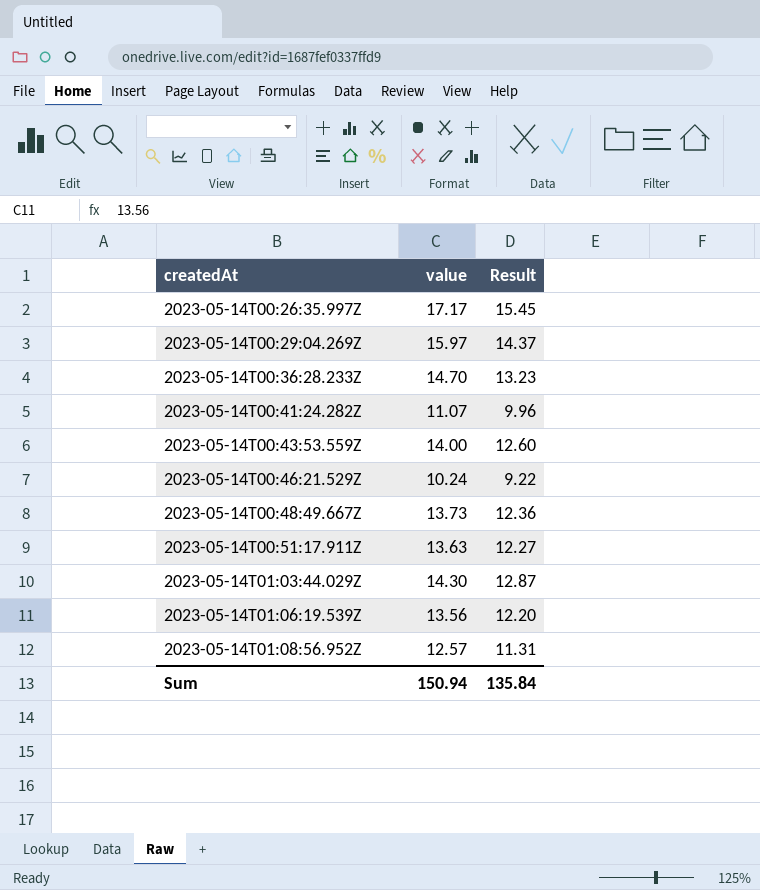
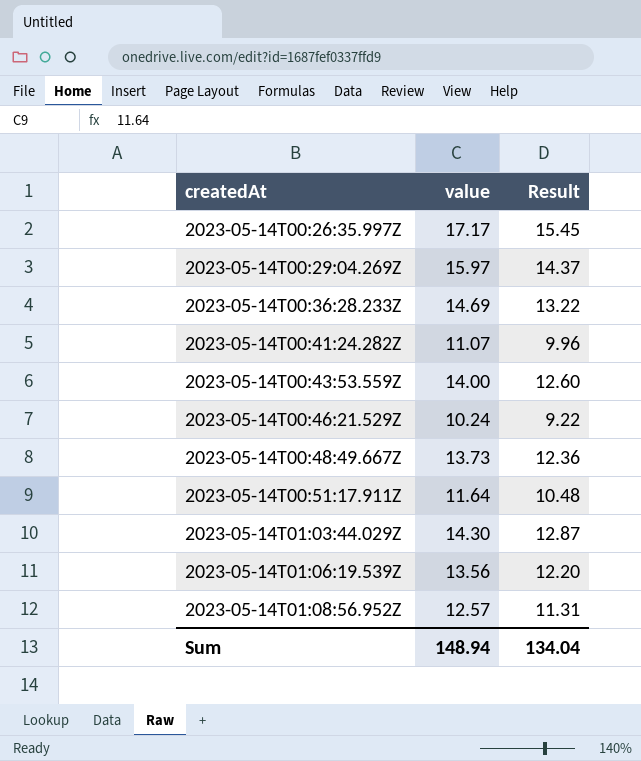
2023-05-14T00:36:28.233Z | value: 14.70 -> 14.69
2023-05-14T00:36:28.233Z | Result: 13.23 -> 13.22
2023-05-14T00:51:17.911Z | value: 13.63 -> 11.64
2023-05-14T00:51:17.911Z | Result: 12.27 -> 10.48
Sum | value: 150.94 -> 148.94
Sum | Result: 135.84 -> 134.04

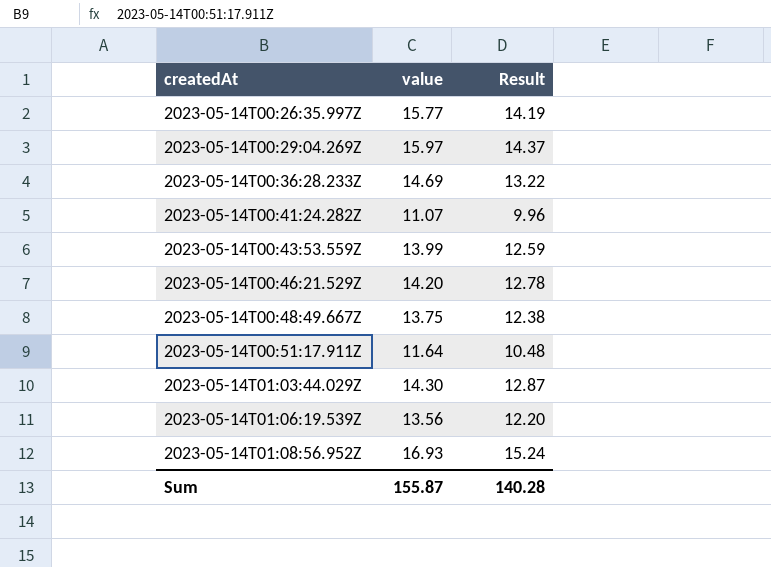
2023-05-14T00:26:35.997Z | value: 17.17 -> 15.77
2023-05-14T00:26:35.997Z | Result: 15.45 -> 14.19
2023-05-14T00:43:53.559Z | value: 14.00 -> 13.99
2023-05-14T00:43:53.559Z | Result: 12.60 -> 12.59
2023-05-14T00:46:21.529Z | value: 10.24 -> 14.20
2023-05-14T00:46:21.529Z | Result: 9.22 -> 12.78
2023-05-14T00:48:49.667Z | value: 13.73 -> 13.75
2023-05-14T00:48:49.667Z | Result: 12.36 -> 12.38
2023-05-14T01:08:56.952Z | value: 12.57 -> 16.93
2023-05-14T01:08:56.952Z | Result: 11.31 -> 15.24
Sum | value: 148.94 -> 155.87
Sum | Result: 134.04 -> 140.28

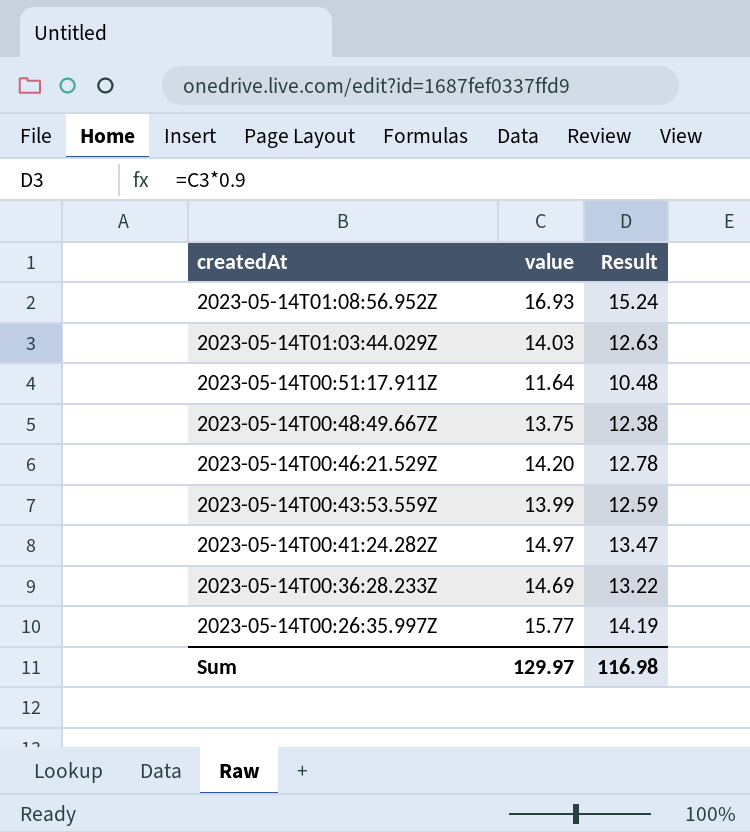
row order: createdAt ascending -> createdAt descending
row 2023-05-14T00:29:04.269Z: 15.97 | 14.37 -> none
row 2023-05-14T01:06:19.539Z: 13.56 | 12.20 -> none
2023-05-14T01:03:44.029Z | value: 14.30 -> 14.03
2023-05-14T01:03:44.029Z | Result: 12.87 -> 12.63
2023-05-14T00:41:24.282Z | value: 11.07 -> 14.97
2023-05-14T00:41:24.282Z | Result: 9.96 -> 13.47
Sum | value: 155.87 -> 129.97
Sum | Result: 140.28 -> 116.98

